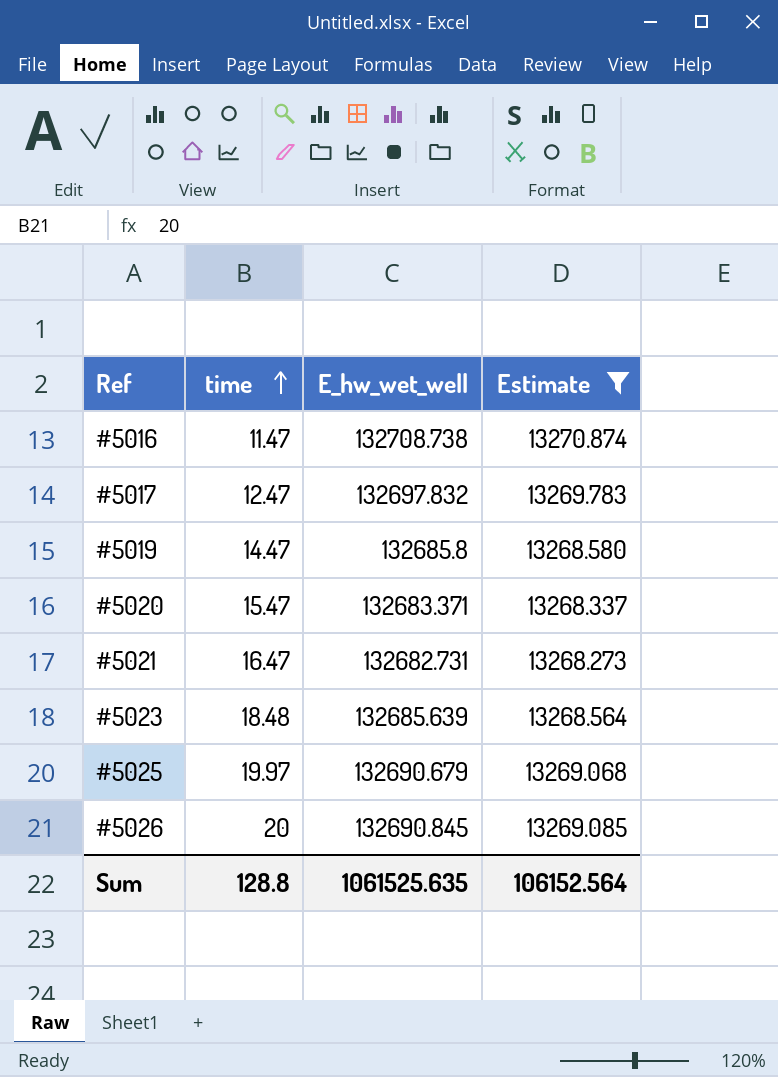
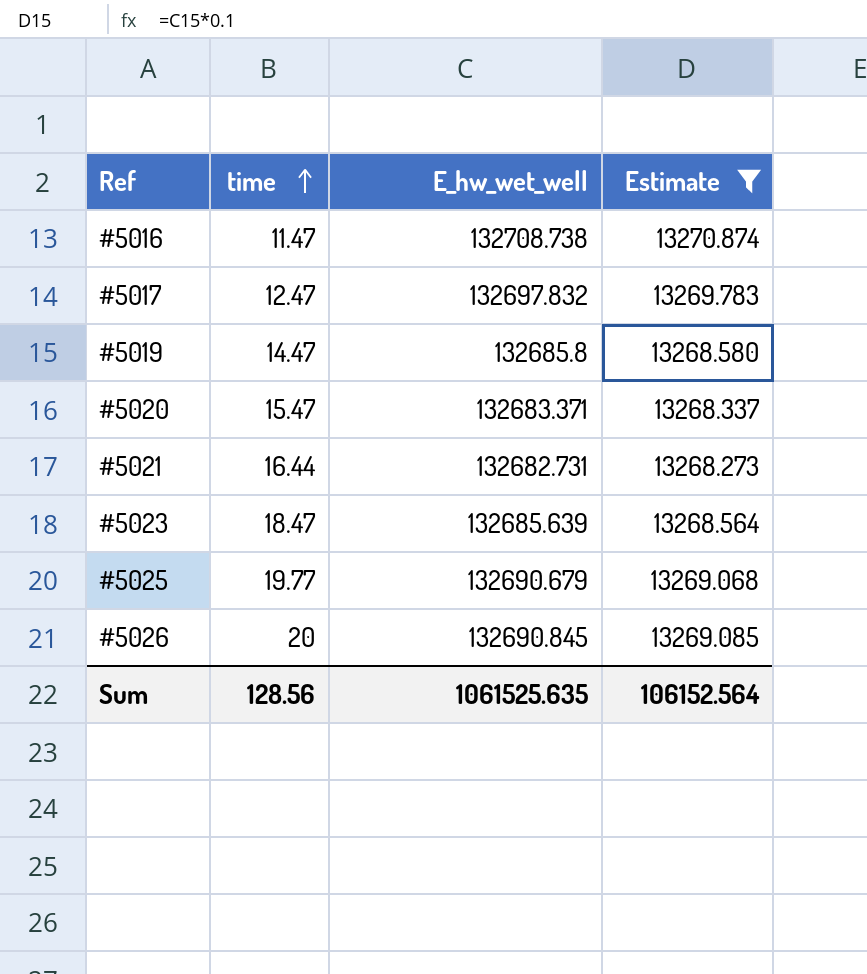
#5021 | time: 16.47 -> 16.44
#5023 | time: 18.48 -> 18.47
#5025 | time: 19.97 -> 19.77
Sum | time: 128.8 -> 128.56

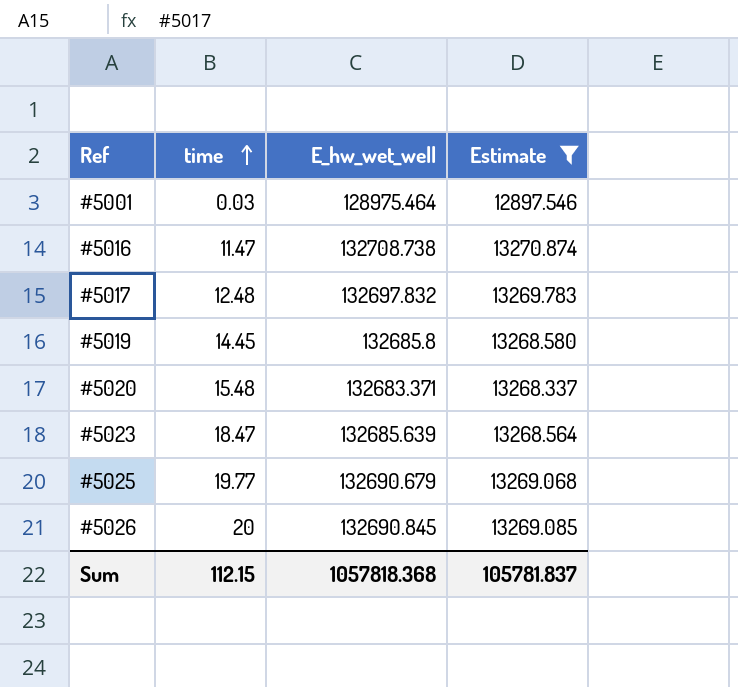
row #5021: 16.44 | 132682.731 | 13268.273 -> none
row #5001: none -> 0.03 | 128975.464 | 12897.546
#5017 | time: 12.47 -> 12.48
#5019 | time: 14.47 -> 14.45
#5020 | time: 15.47 -> 15.48
Sum | time: 128.56 -> 112.15
Sum | E_hw_wet_well: 1061525.635 -> 1057818.368
Sum | Estimate: 106152.564 -> 105781.837

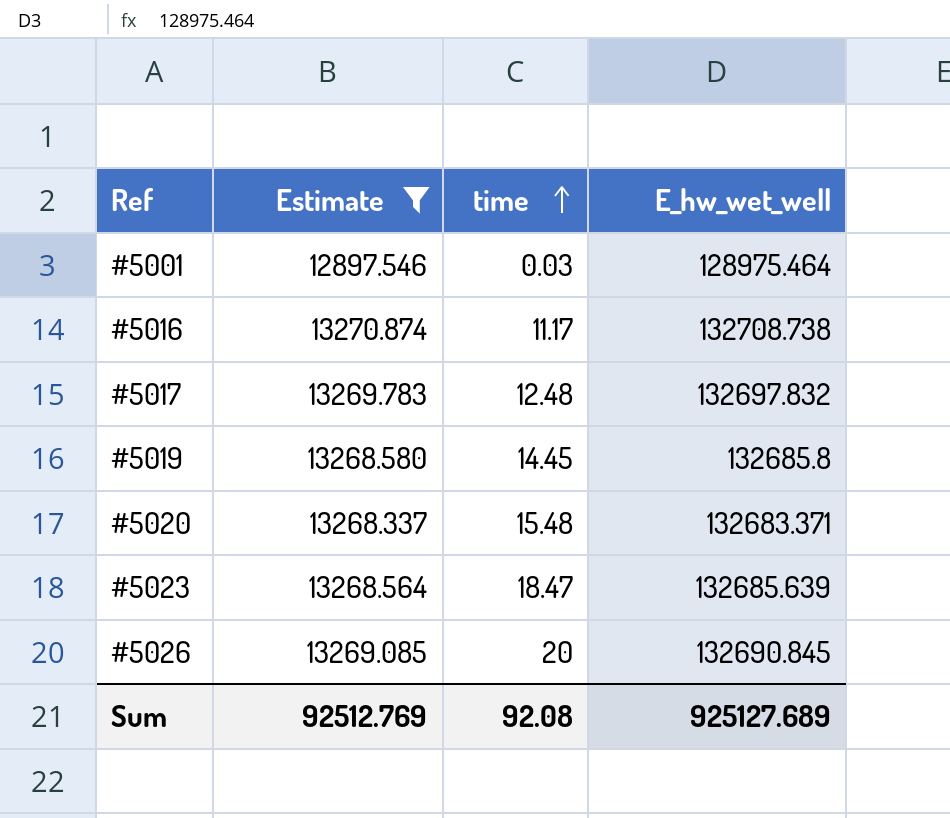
column Estimate | position: 4 -> 2
row #5025: 19.77 | 132690.679 | 13269.068 -> none
#5016 | time: 11.47 -> 11.17
Sum | Estimate: 105781.837 -> 92512.769
Sum | time: 112.15 -> 92.08
Sum | E_hw_wet_well: 1057818.368 -> 925127.689

